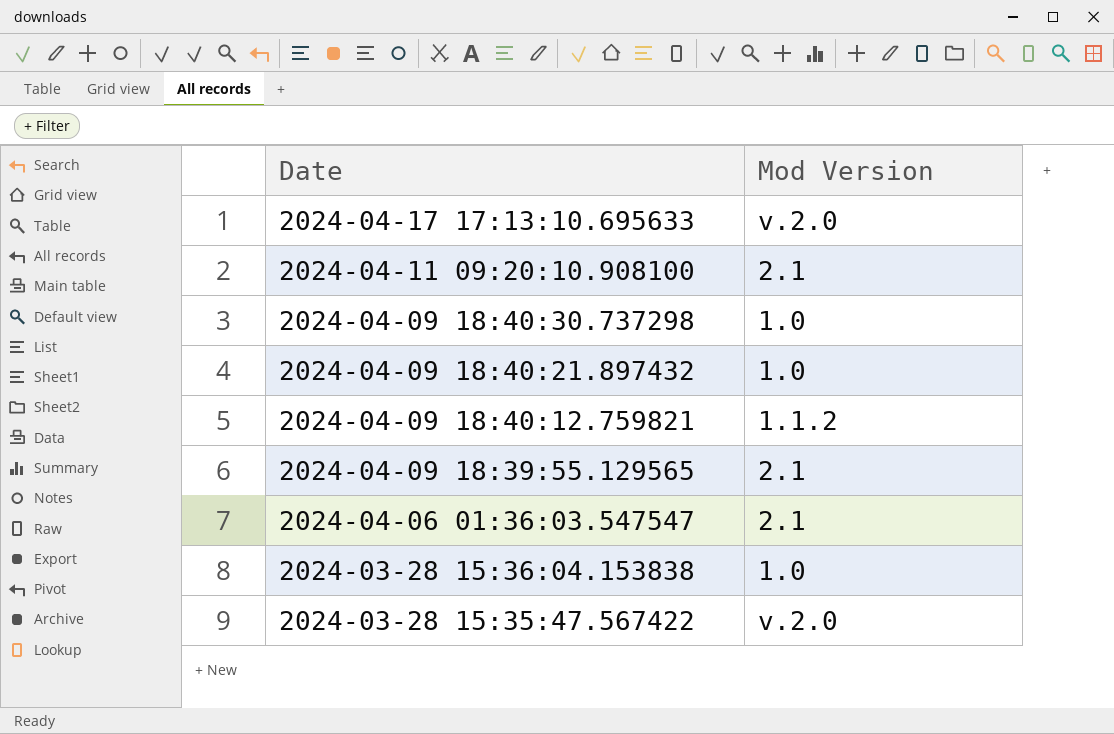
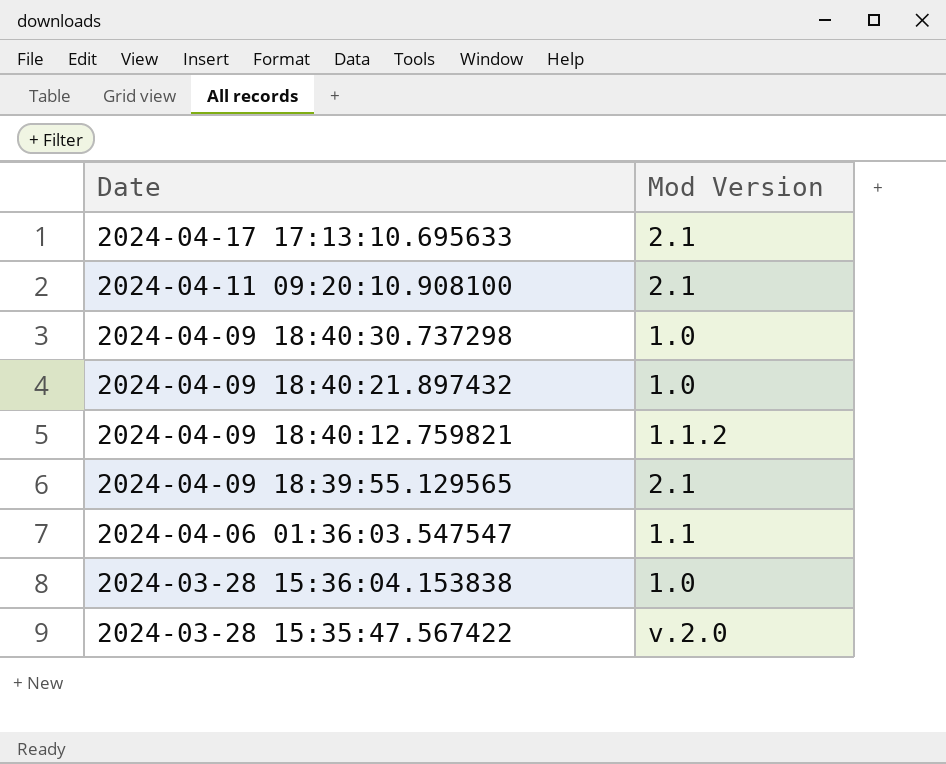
2024-04-17 17:13:10.695633 | Mod Version: v.2.0 -> 2.1
2024-04-06 01:36:03.547547 | Mod Version: 2.1 -> 1.1

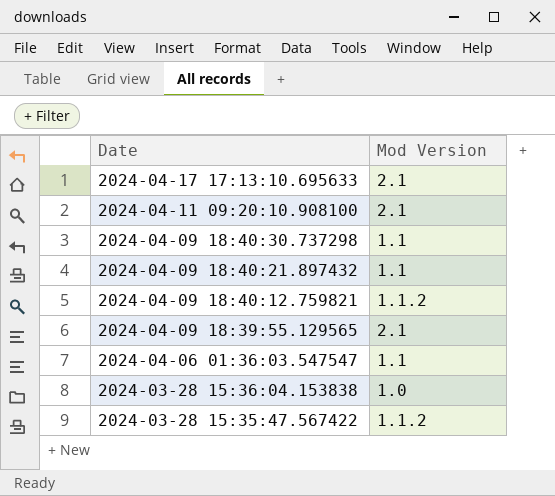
2024-04-09 18:40:30.737298 | Mod Version: 1.0 -> 1.1
2024-04-09 18:40:21.897432 | Mod Version: 1.0 -> 1.1
2024-03-28 15:35:47.567422 | Mod Version: v.2.0 -> 1.1.2

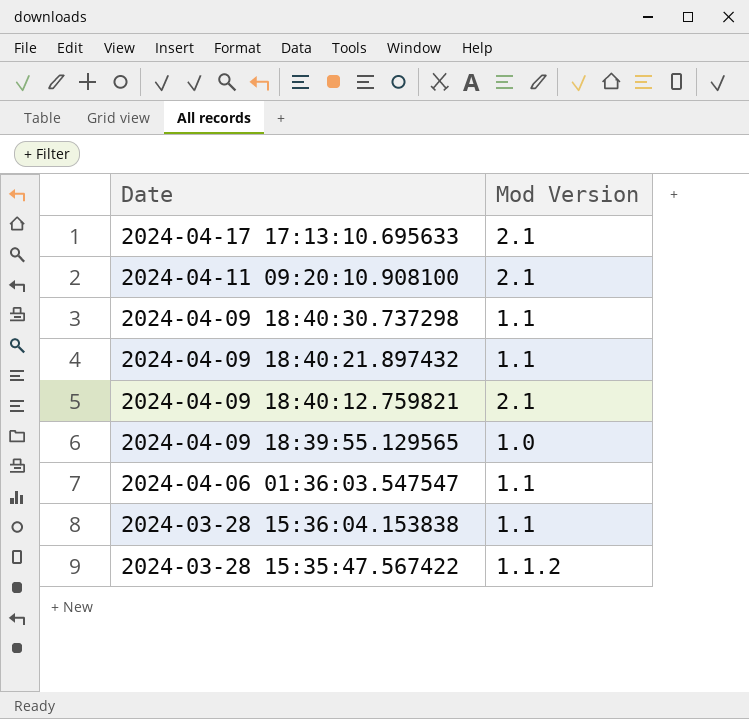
2024-04-09 18:40:12.759821 | Mod Version: 1.1.2 -> 2.1
2024-04-09 18:39:55.129565 | Mod Version: 2.1 -> 1.0
2024-03-28 15:36:04.153838 | Mod Version: 1.0 -> 1.1

